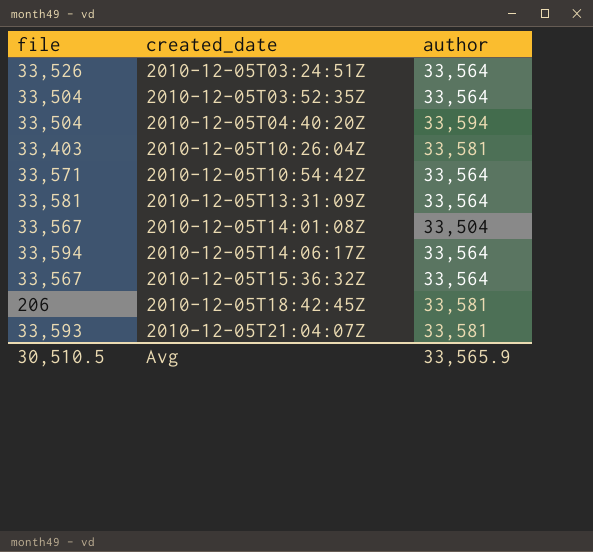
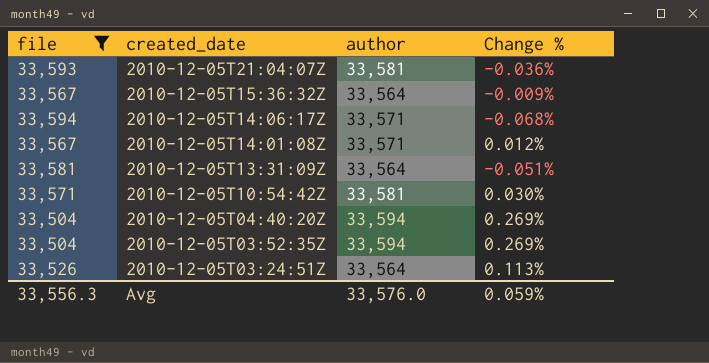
filter: none -> file >= 33,504
row order: created_date ascending -> created_date descending
column Change % | formula: none -> ([author] - [file]) / [file]
2010-12-05T14:06:17Z | author: 33,564 -> 33,571
2010-12-05T14:01:08Z | author: 33,504 -> 33,571
2010-12-05T10:54:42Z | author: 33,564 -> 33,581
2010-12-05T03:52:35Z | author: 33,564 -> 33,594
Avg | file: 30,510.5 -> 33,556.3
Avg | author: 33,565.9 -> 33,576.0

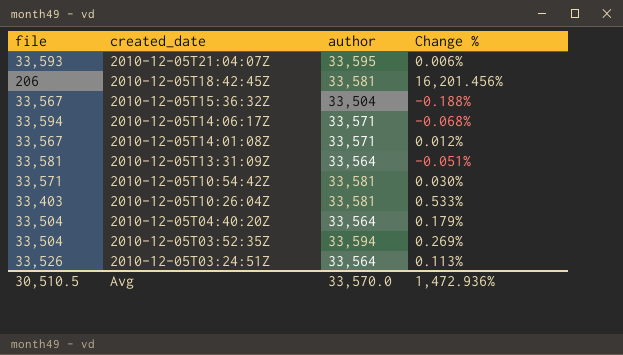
filter: file >= 33,504 -> none
2010-12-05T21:04:07Z | author: 33,581 -> 33,595
2010-12-05T21:04:07Z | Change %: -0.036% -> 0.006%
2010-12-05T15:36:32Z | author: 33,564 -> 33,504
2010-12-05T15:36:32Z | Change %: -0.009% -> -0.188%
2010-12-05T04:40:20Z | author: 33,594 -> 33,564
2010-12-05T04:40:20Z | Change %: 0.269% -> 0.179%
Avg | file: 33,556.3 -> 30,510.5
Avg | author: 33,576.0 -> 33,570.0
Avg | Change %: 0.059% -> 1,472.936%

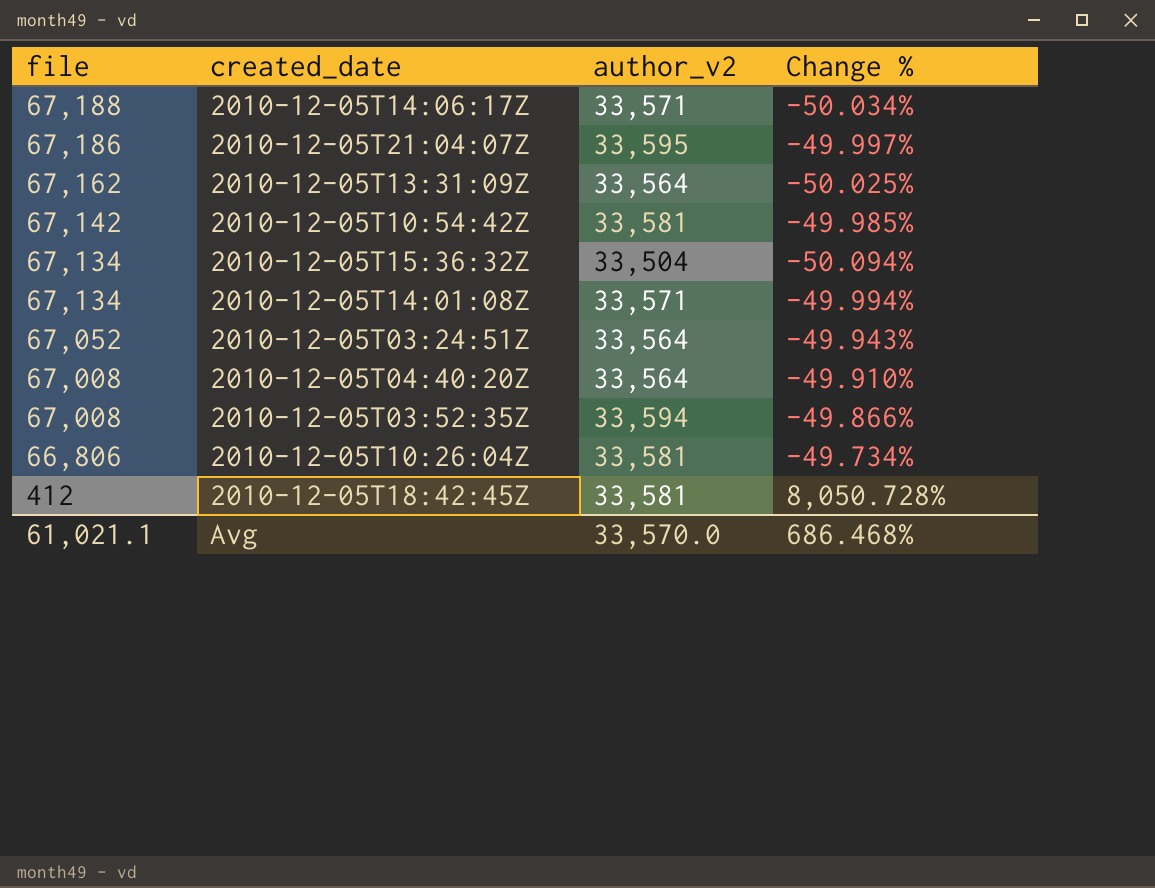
row order: created_date descending -> file descending
column name: author -> author_v2
2010-12-05T14:06:17Z | file: 33,594 -> 67,188
2010-12-05T14:06:17Z | Change %: -0.068% -> -50.034%
2010-12-05T21:04:07Z | file: 33,593 -> 67,186
2010-12-05T21:04:07Z | Change %: 0.006% -> -49.997%
2010-12-05T13:31:09Z | file: 33,581 -> 67,162
2010-12-05T13:31:09Z | Change %: -0.051% -> -50.025%
2010-12-05T10:54:42Z | file: 33,571 -> 67,142
2010-12-05T10:54:42Z | Change %: 0.030% -> -49.985%
2010-12-05T15:36:32Z | file: 33,567 -> 67,134
2010-12-05T15:36:32Z | Change %: -0.188% -> -50.094%
2010-12-05T14:01:08Z | file: 33,567 -> 67,134
2010-12-05T14:01:08Z | Change %: 0.012% -> -49.994%
2010-12-05T03:24:51Z | file: 33,526 -> 67,052
2010-12-05T03:24:51Z | Change %: 0.113% -> -49.943%
2010-12-05T04:40:20Z | file: 33,504 -> 67,008
2010-12-05T04:40:20Z | Change %: 0.179% -> -49.910%
2010-12-05T03:52:35Z | file: 33,504 -> 67,008
2010-12-05T03:52:35Z | Change %: 0.269% -> -49.866%
2010-12-05T10:26:04Z | file: 33,403 -> 66,806
2010-12-05T10:26:04Z | Change %: 0.533% -> -49.734%
2010-12-05T18:42:45Z | file: 206 -> 412
2010-12-05T18:42:45Z | Change %: 16,201.456% -> 8,050.728%
Avg | file: 30,510.5 -> 61,021.1
Avg | Change %: 1,472.936% -> 686.468%

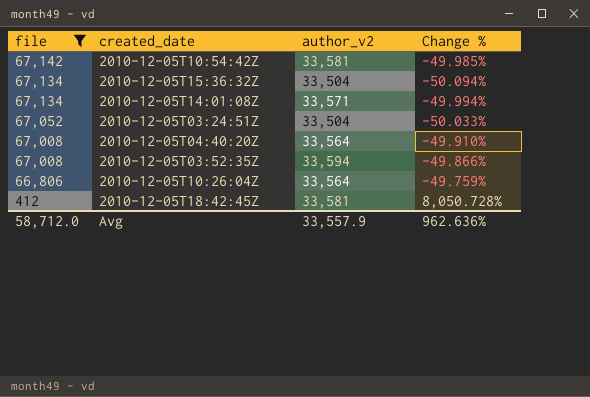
filter: none -> file <= 67,142
2010-12-05T03:24:51Z | author_v2: 33,564 -> 33,504
2010-12-05T03:24:51Z | Change %: -49.943% -> -50.033%
2010-12-05T10:26:04Z | author_v2: 33,581 -> 33,564
2010-12-05T10:26:04Z | Change %: -49.734% -> -49.759%
Avg | file: 61,021.1 -> 58,712.0
Avg | author_v2: 33,570.0 -> 33,557.9
Avg | Change %: 686.468% -> 962.636%

